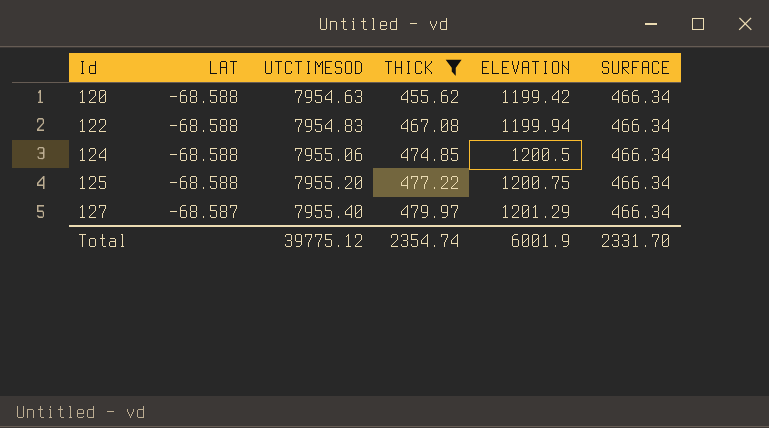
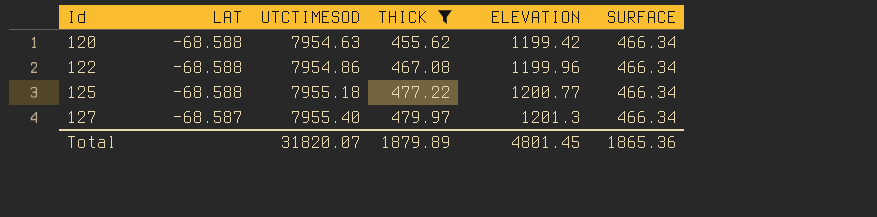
row 124: -68.588 | 7955.06 | 474.85 | 1200.5 | 466.34 -> none
122 | UTCTIMESOD: 7954.83 -> 7954.86
122 | ELEVATION: 1199.94 -> 1199.96
125 | UTCTIMESOD: 7955.20 -> 7955.18
125 | ELEVATION: 1200.75 -> 1200.77
127 | ELEVATION: 1201.29 -> 1201.3
Total | UTCTIMESOD: 39775.12 -> 31820.07
Total | THICK: 2354.74 -> 1879.89
Total | ELEVATION: 6001.9 -> 4801.45
Total | SURFACE: 2331.70 -> 1865.36

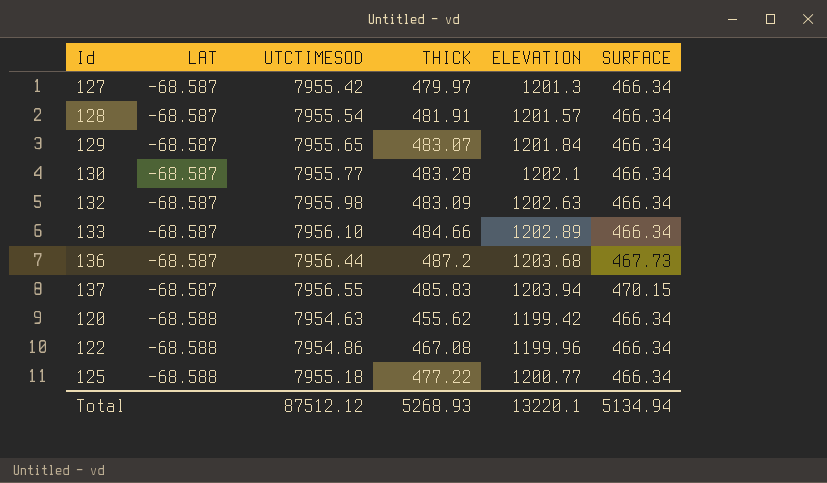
filter: THICK <= 479.97 -> none
row order: Id ascending -> LAT descending
127 | UTCTIMESOD: 7955.40 -> 7955.42
Total | UTCTIMESOD: 31820.07 -> 87512.12
Total | THICK: 1879.89 -> 5268.93
Total | ELEVATION: 4801.45 -> 13220.1
Total | SURFACE: 1865.36 -> 5134.94

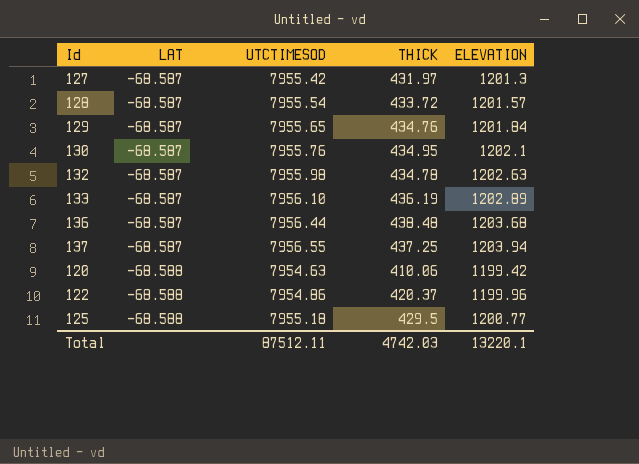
column SURFACE | position: 6 -> none
127 | THICK: 479.97 -> 431.97
128 | THICK: 481.91 -> 433.72
129 | THICK: 483.07 -> 434.76
130 | UTCTIMESOD: 7955.77 -> 7955.76
130 | THICK: 483.28 -> 434.95
132 | THICK: 483.09 -> 434.78
133 | THICK: 484.66 -> 436.19
136 | THICK: 487.2 -> 438.48
137 | THICK: 485.83 -> 437.25
120 | THICK: 455.62 -> 410.06
122 | THICK: 467.08 -> 420.37
125 | THICK: 477.22 -> 429.5
Total | UTCTIMESOD: 87512.12 -> 87512.11
Total | THICK: 5268.93 -> 4742.03

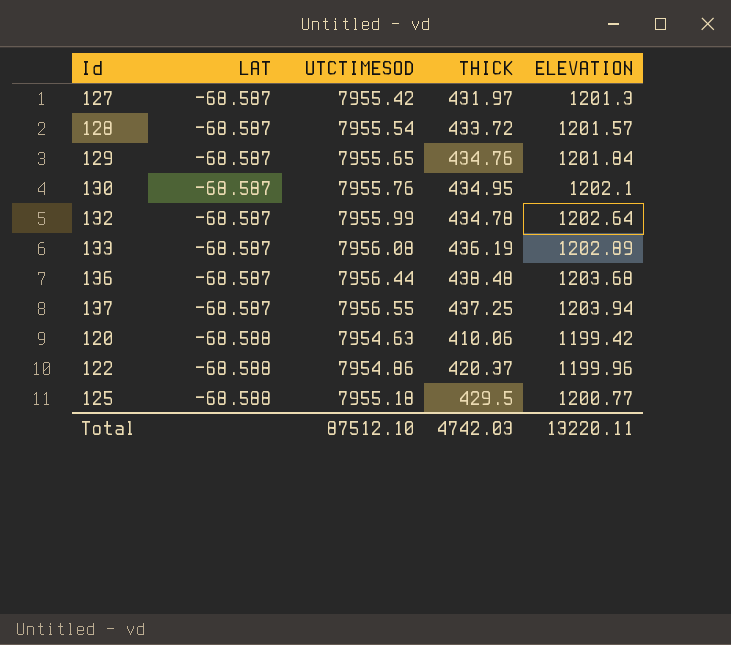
132 | UTCTIMESOD: 7955.98 -> 7955.99
132 | ELEVATION: 1202.63 -> 1202.64
133 | UTCTIMESOD: 7956.10 -> 7956.08
Total | UTCTIMESOD: 87512.11 -> 87512.10
Total | ELEVATION: 13220.1 -> 13220.11

